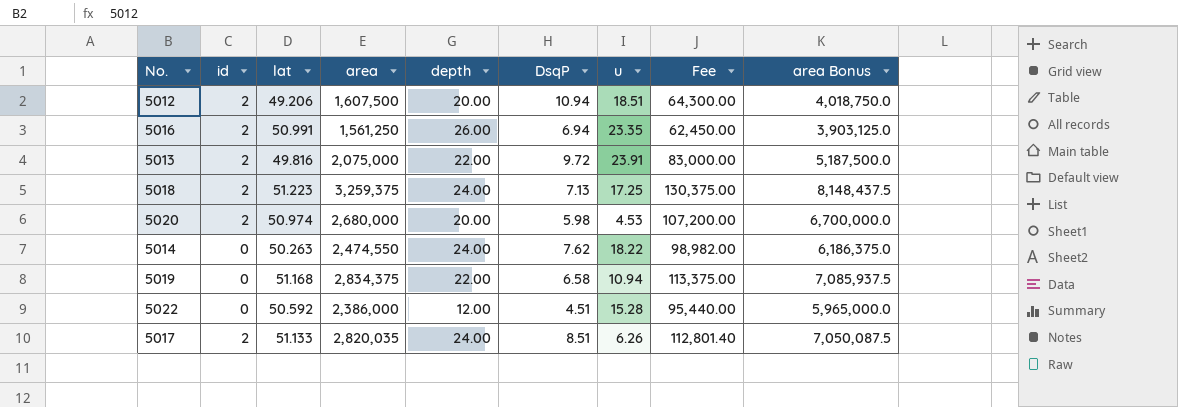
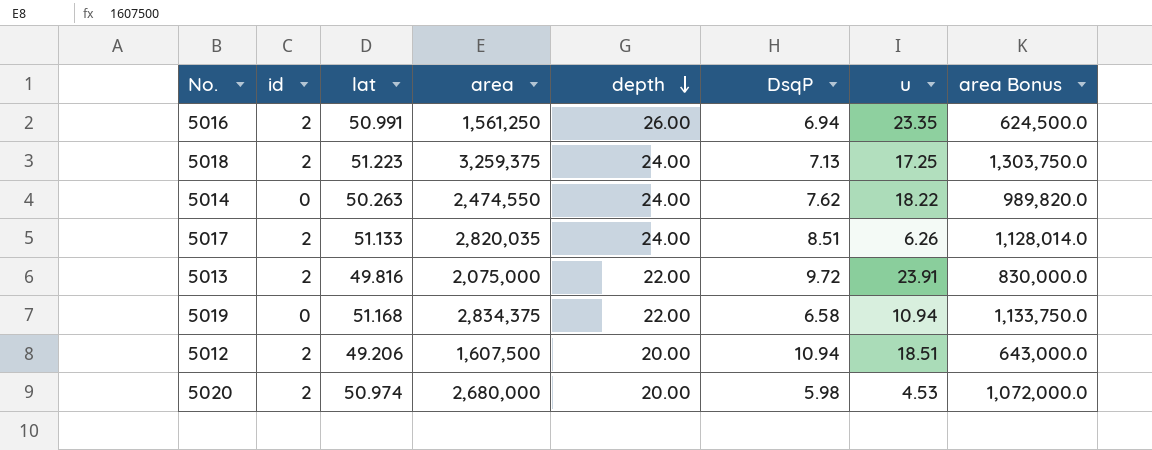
row order: none -> depth descending
column Fee | formula: [area] * 0.04 -> none
column area Bonus | formula: [area] * 2.5 -> [area] * 0.4
row 5022: 0 | 50.592 | 2,386,000 | 12.00 | 4.51 | 15.28 | 95,440.00 | 5,965,000.0 -> none

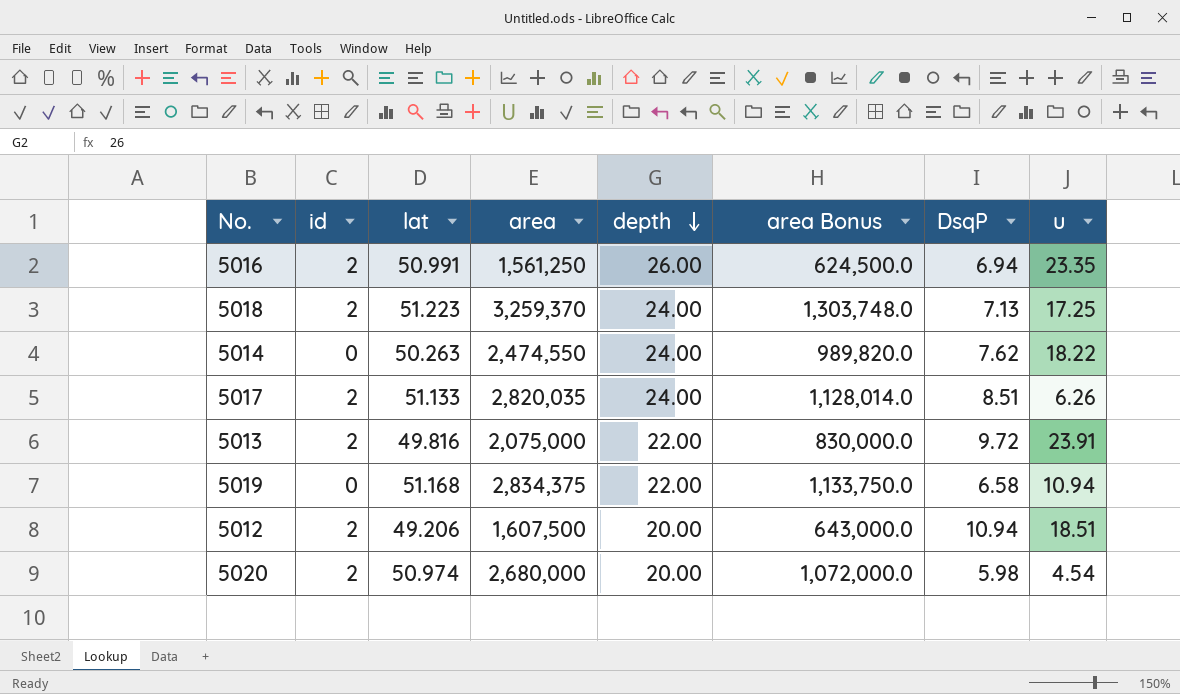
column area Bonus | position: 8 -> 6
5018 | area: 3,259,375 -> 3,259,370
5018 | area Bonus: 1,303,750.0 -> 1,303,748.0
5020 | u: 4.53 -> 4.54

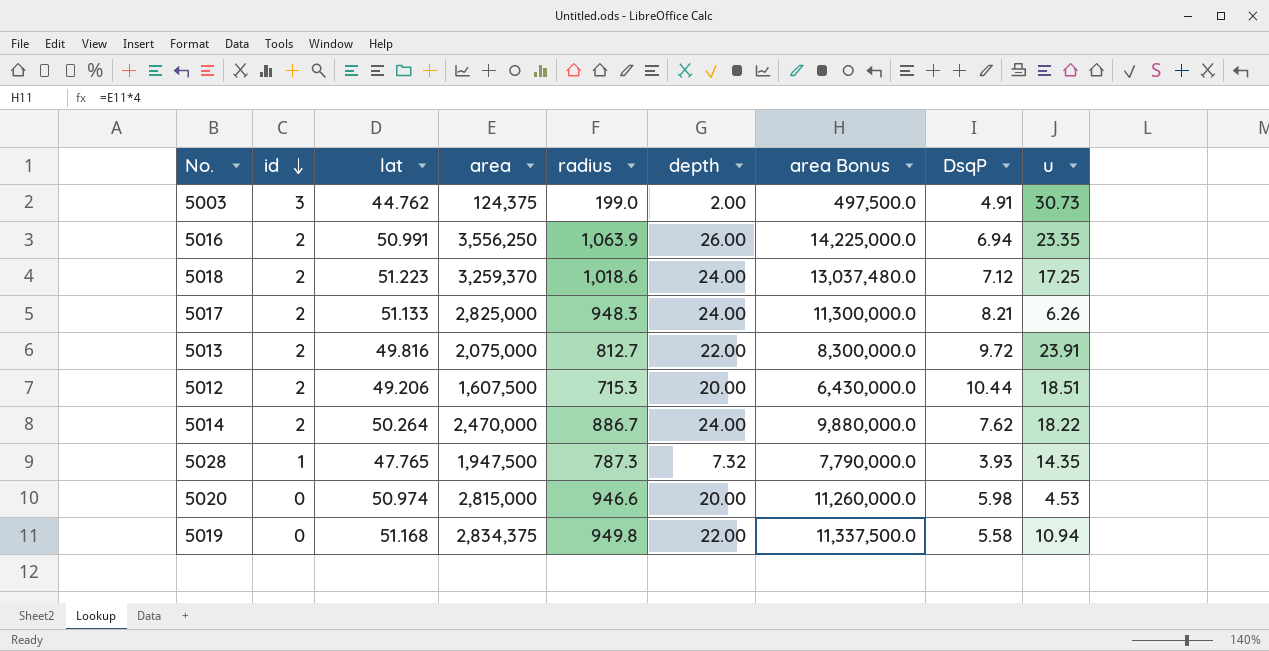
row order: depth descending -> id descending
column radius | position: none -> 5
column area Bonus | formula: [area] * 0.4 -> [area] * 4
row 5003: none -> 3 | 44.762 | 124,375 | 199.0 | 2.00 | 497,500.0 | 4.91 | 30.73
5016 | area: 1,561,250 -> 3,556,250
5018 | DsqP: 7.13 -> 7.12
5017 | area: 2,820,035 -> 2,825,000
5017 | DsqP: 8.51 -> 8.21
5012 | DsqP: 10.94 -> 10.44
5014 | id: 0 -> 2
5014 | lat: 50.263 -> 50.264
5014 | area: 2,474,550 -> 2,470,000
row 5028: none -> 1 | 47.765 | 1,947,500 | 787.3 | 7.32 | 7,790,000.0 | 3.93 | 14.35
5020 | id: 2 -> 0
5020 | area: 2,680,000 -> 2,815,000
5020 | u: 4.54 -> 4.53
5019 | DsqP: 6.58 -> 5.58

